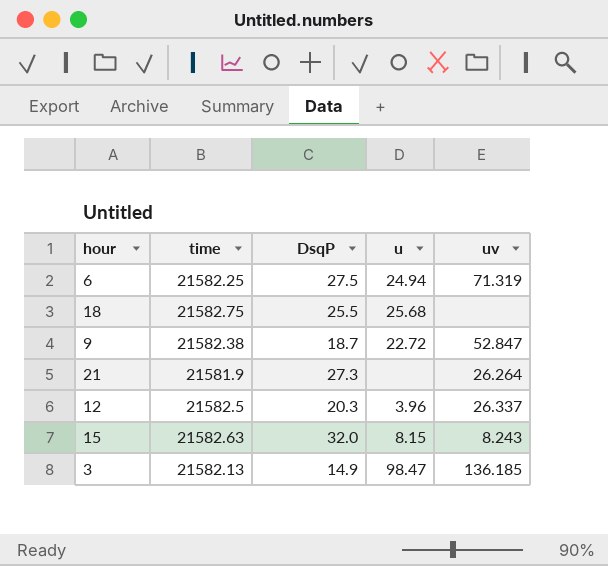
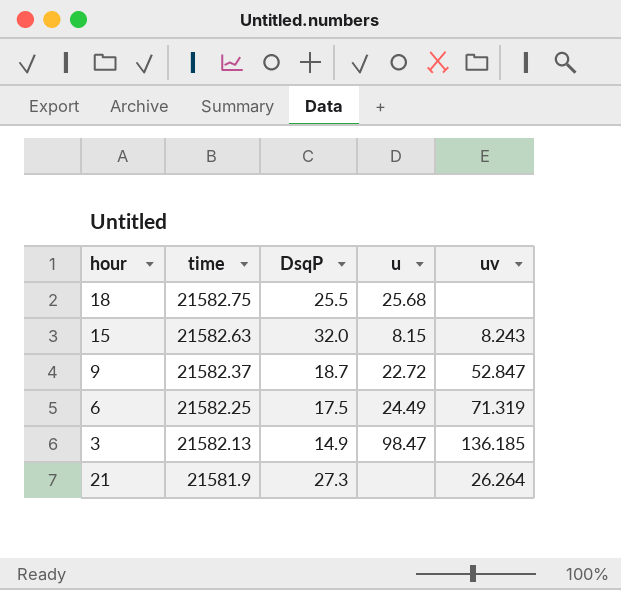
row order: none -> time descending
row 12: 21582.5 | 20.3 | 3.96 | 26.337 -> none
9 | time: 21582.38 -> 21582.37
6 | DsqP: 27.5 -> 17.5
6 | u: 24.94 -> 24.49

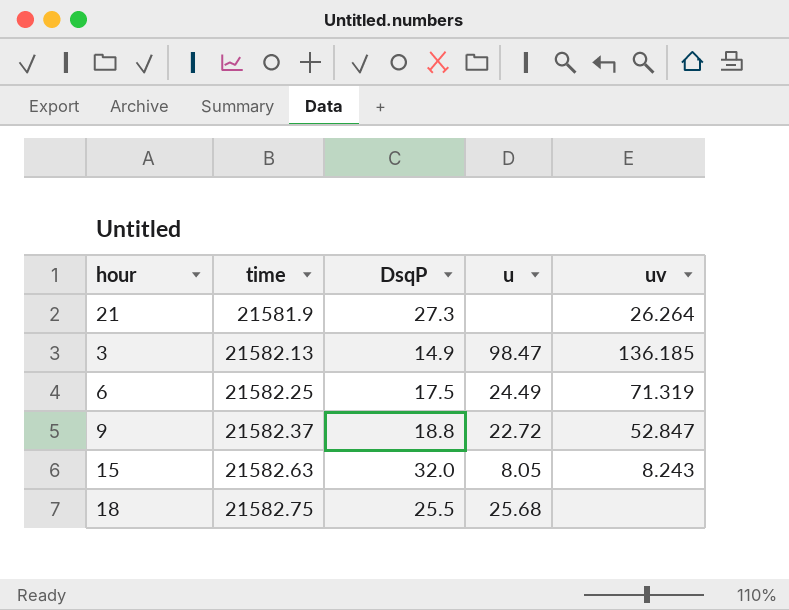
row order: time descending -> time ascending
9 | DsqP: 18.7 -> 18.8
15 | u: 8.15 -> 8.05

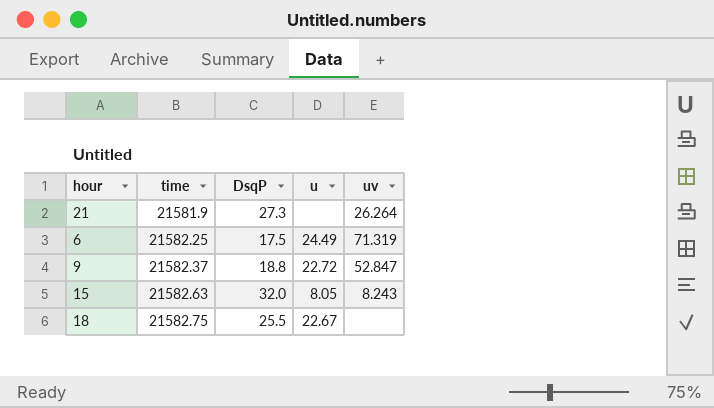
row 3: 21582.13 | 14.9 | 98.47 | 136.185 -> none
18 | u: 25.68 -> 22.67

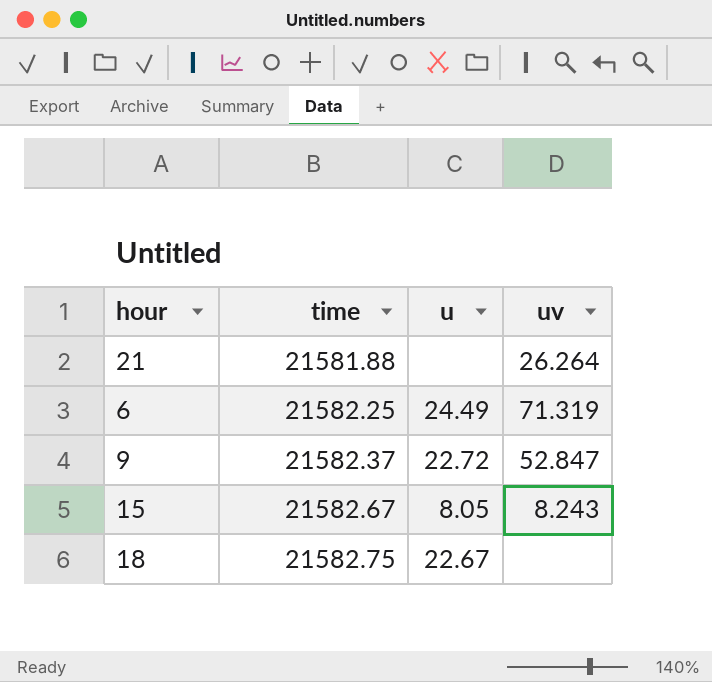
column DsqP | position: 3 -> none
21 | time: 21581.9 -> 21581.88
15 | time: 21582.63 -> 21582.67

